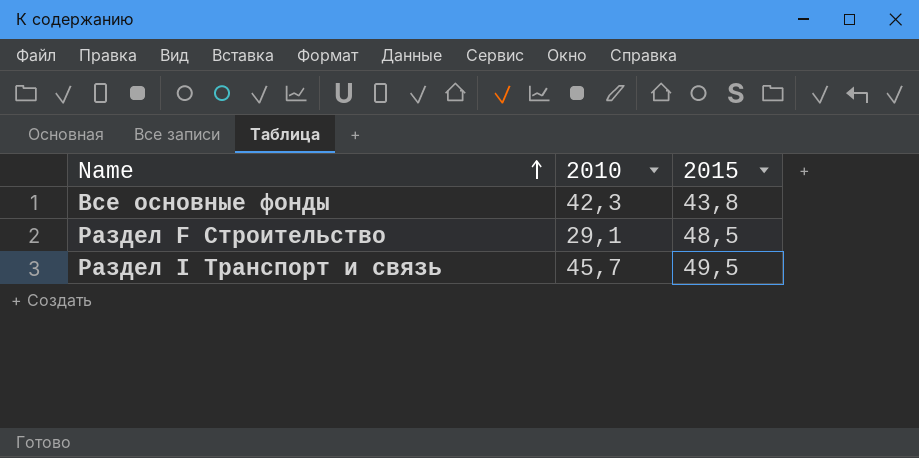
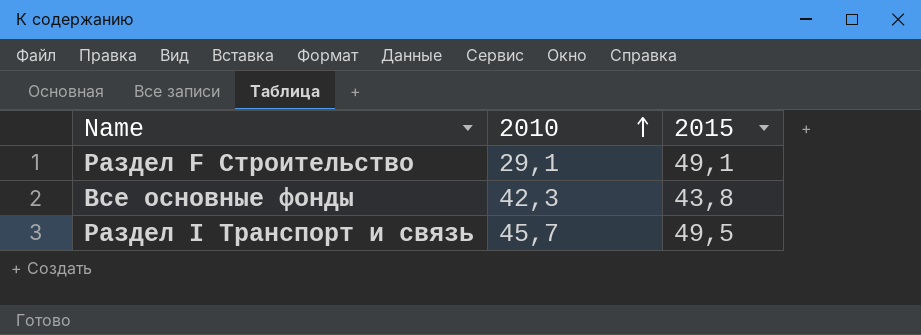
row order: Name ascending -> 2010 ascending
Раздел F Строительство | 2015: 48,5 -> 49,1

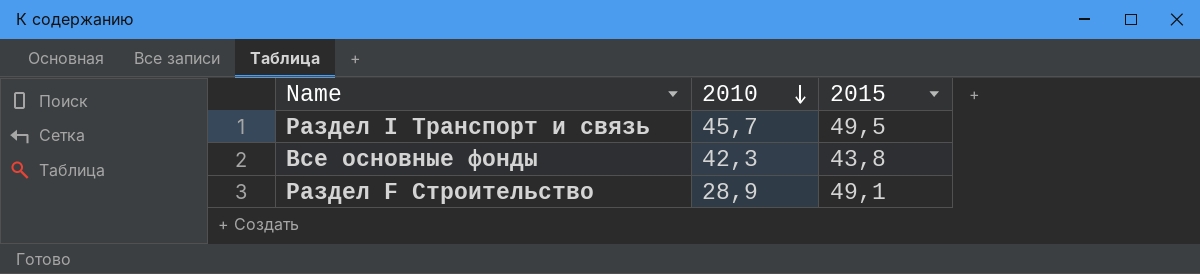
row order: 2010 ascending -> 2010 descending
Раздел F Строительство | 2010: 29,1 -> 28,9

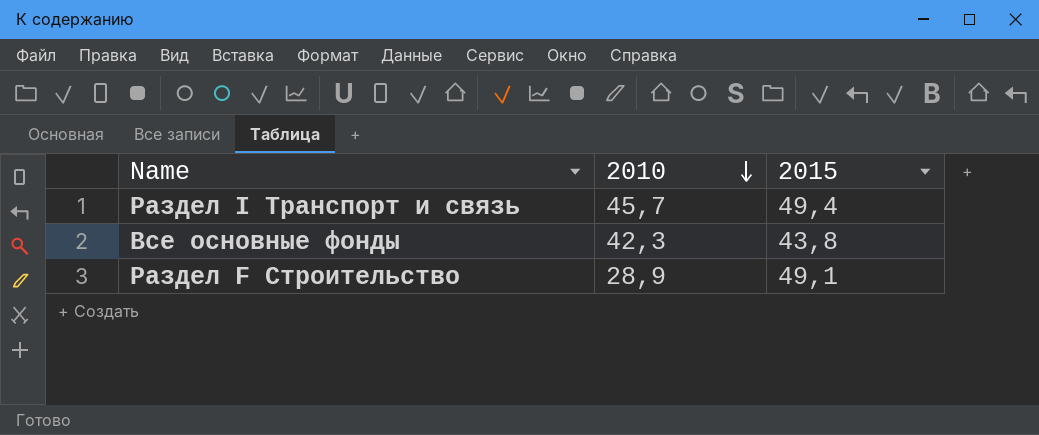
Раздел I Транспорт и связь | 2015: 49,5 -> 49,4

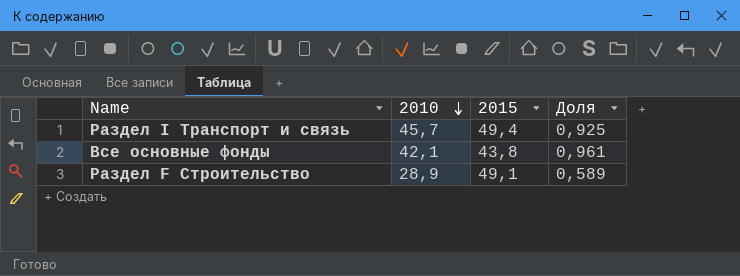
column Доля | formula: none -> [2010] / [2015]
Все основные фонды | 2010: 42,3 -> 42,1

